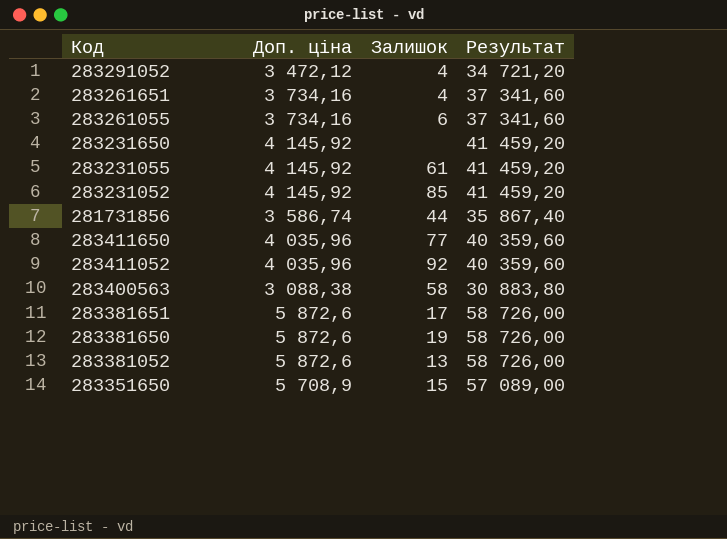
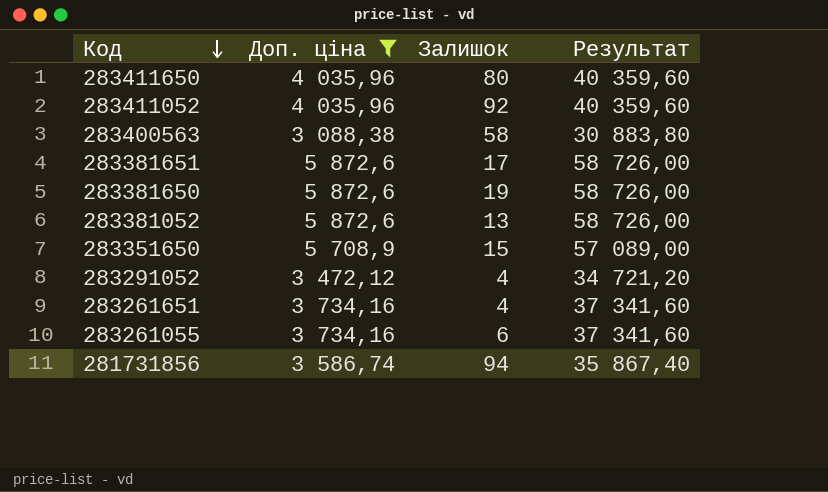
filter: none -> Доп. ціна != 4 145,92
row order: none -> Код descending
283411650 | Залишок: 77 -> 80
281731856 | Залишок: 44 -> 94

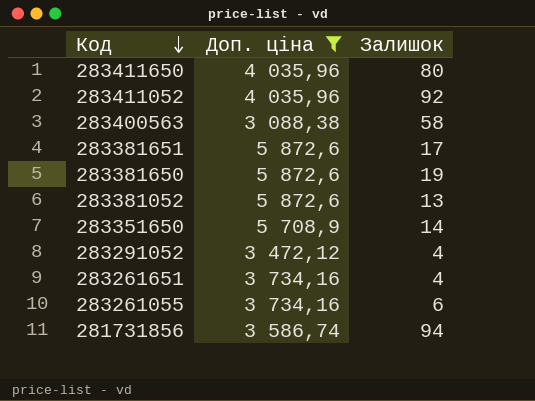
column Результат | formula: [Доп. ціна] * 10 -> none
283351650 | Залишок: 15 -> 14

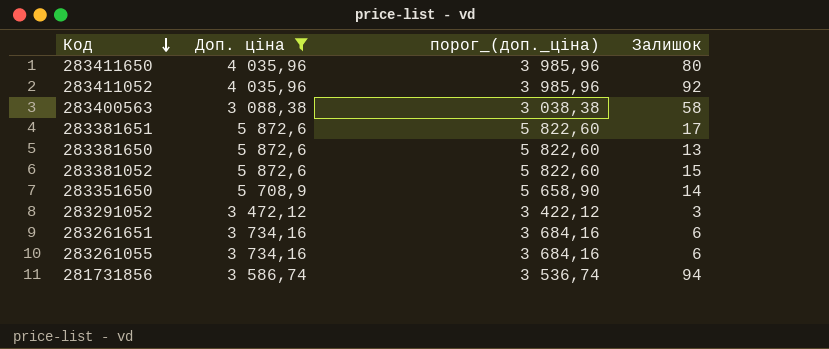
column порог_(доп._ціна) | formula: none -> [Доп. ціна] - 50
283381650 | Залишок: 19 -> 13
283381052 | Залишок: 13 -> 15
283291052 | Залишок: 4 -> 3
283261651 | Залишок: 4 -> 6

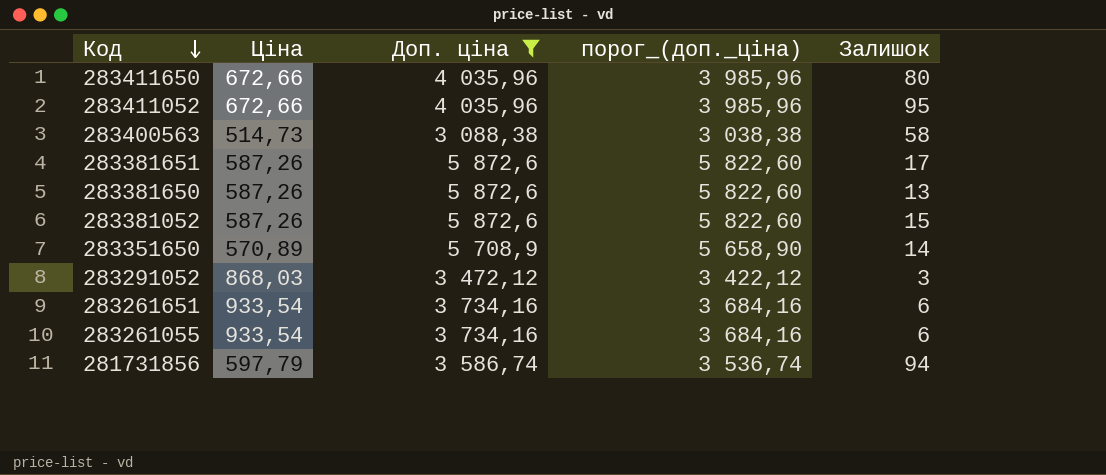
column Ціна | position: none -> 2
283411052 | Залишок: 92 -> 95

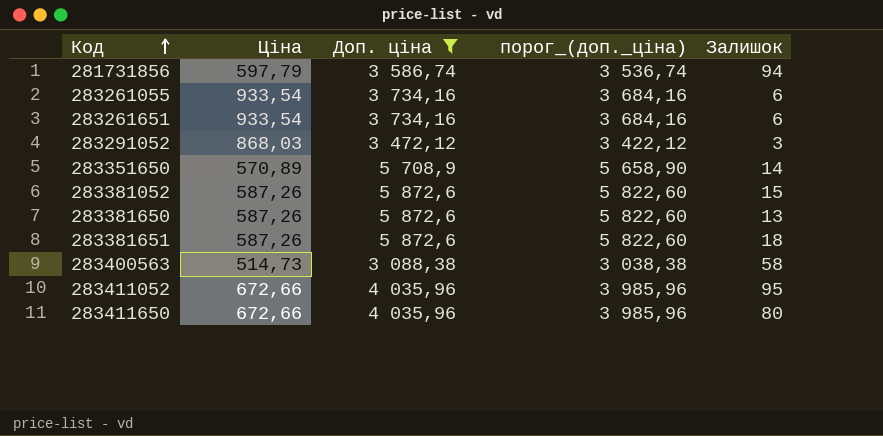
row order: Код descending -> Код ascending
283381651 | Залишок: 17 -> 18

